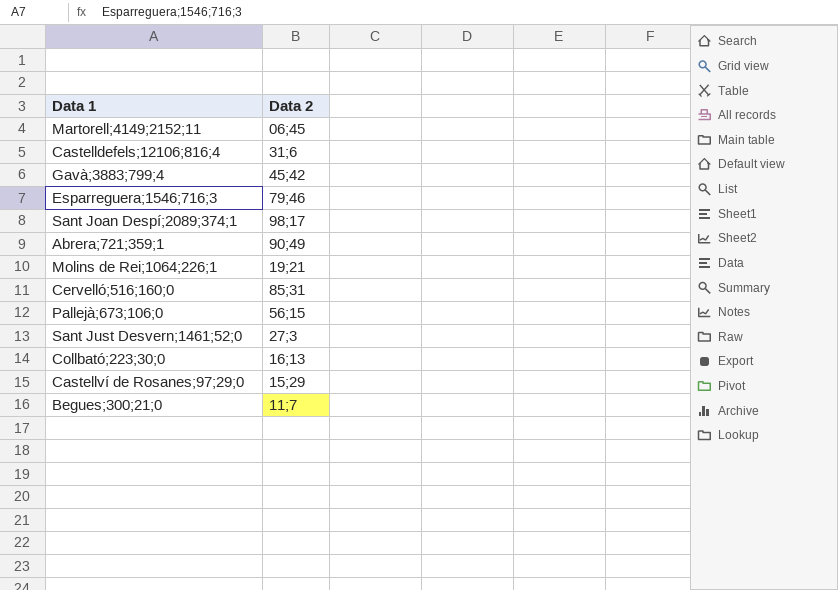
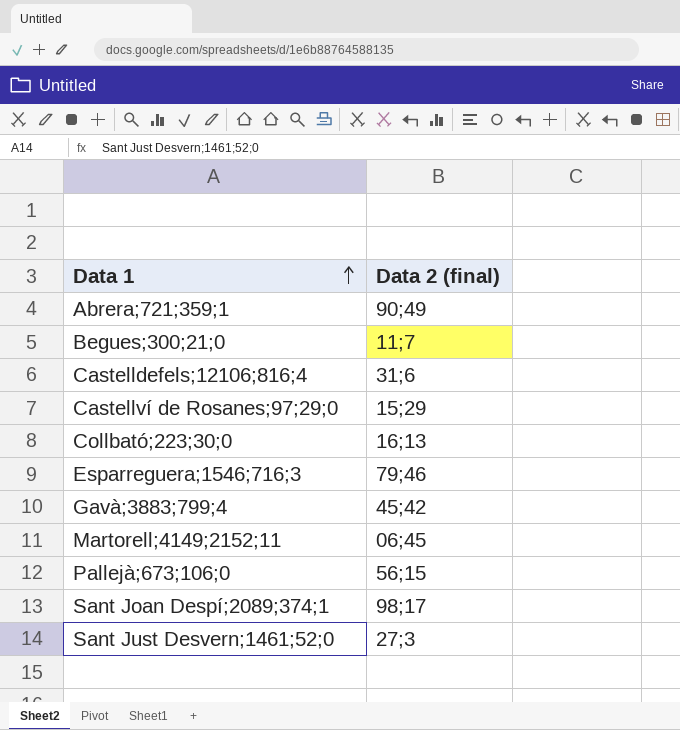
row order: none -> Data 1 ascending
column name: Data 2 -> Data 2 (final)
row Molins de Rei;1064;226;1: 19;21 -> none
row Cervelló;516;160;0: 85;31 -> none

